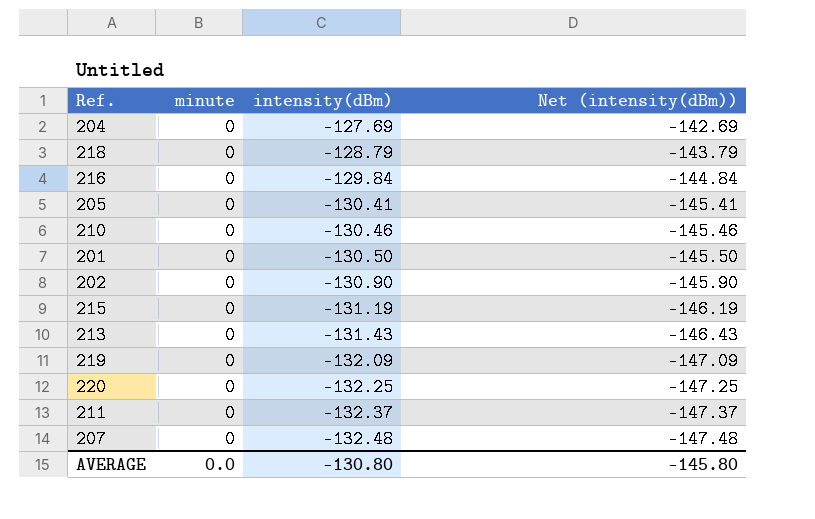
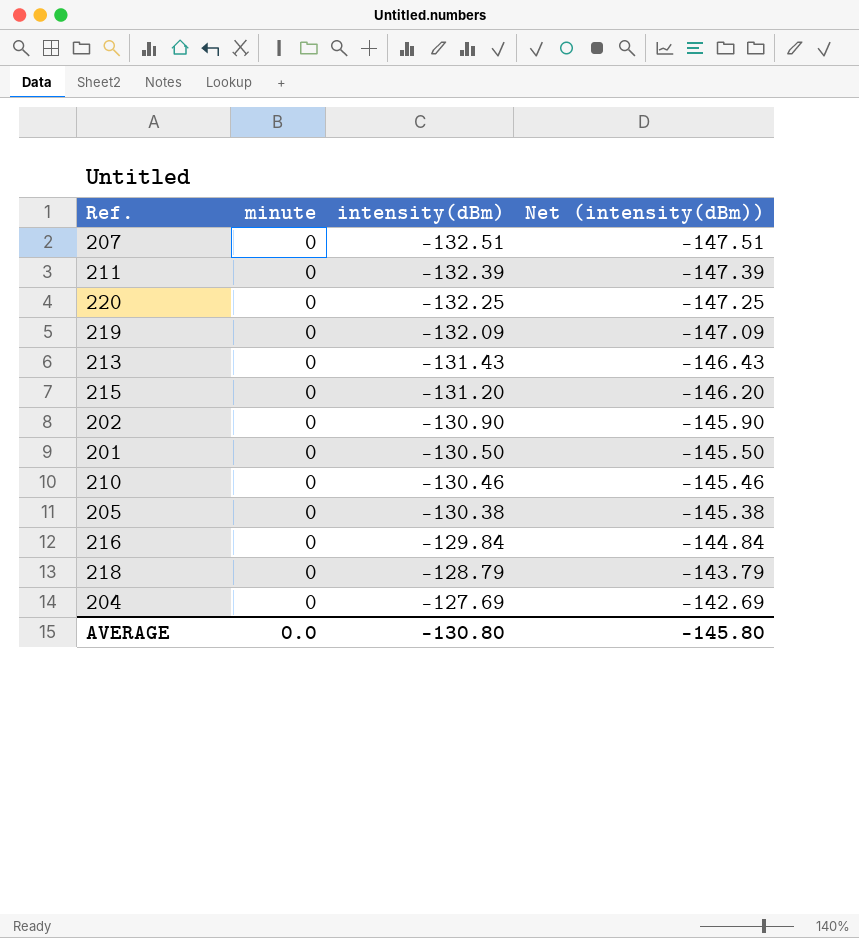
row order: intensity(dBm) descending -> intensity(dBm) ascending
207 | intensity(dBm): -132.48 -> -132.51
207 | Net (intensity(dBm)): -147.48 -> -147.51
211 | intensity(dBm): -132.37 -> -132.39
211 | Net (intensity(dBm)): -147.37 -> -147.39
215 | intensity(dBm): -131.19 -> -131.20
215 | Net (intensity(dBm)): -146.19 -> -146.20
205 | intensity(dBm): -130.41 -> -130.38
205 | Net (intensity(dBm)): -145.41 -> -145.38

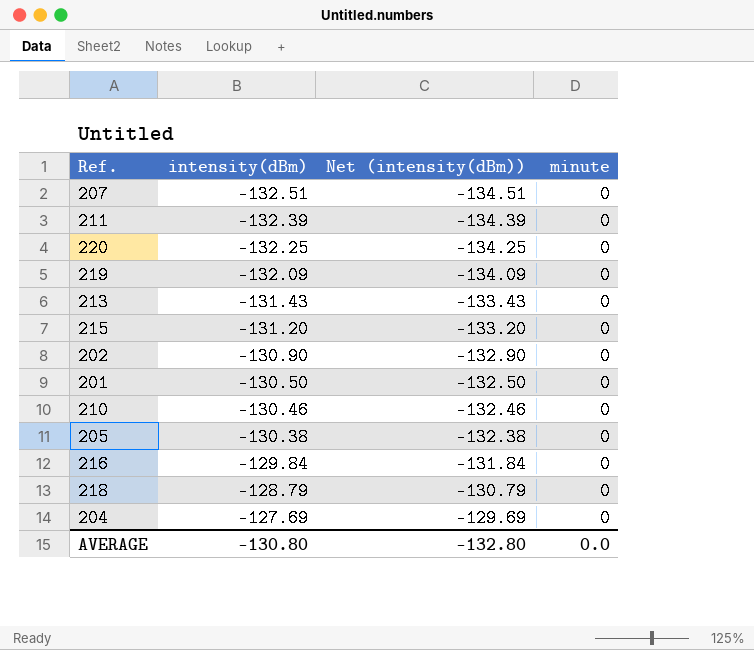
column Net (intensity(dBm)) | formula: [intensity(dBm)] - 15 -> [intensity(dBm)] - 2
column minute | position: 2 -> 4
AVERAGE | Net (intensity(dBm)): -145.80 -> -132.80

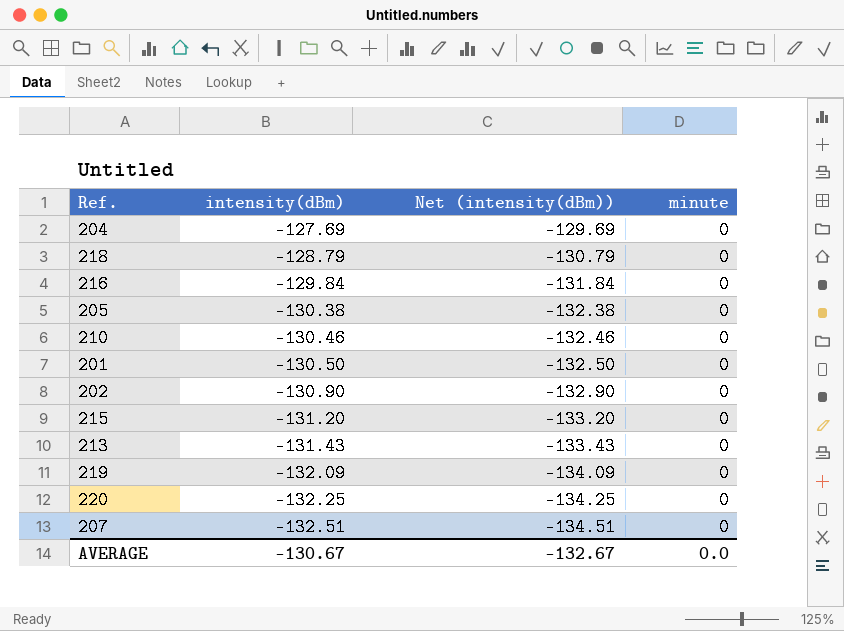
row order: intensity(dBm) ascending -> intensity(dBm) descending
row 211: -132.39 | -134.39 | 0 -> none
AVERAGE | intensity(dBm): -130.80 -> -130.67
AVERAGE | Net (intensity(dBm)): -132.80 -> -132.67

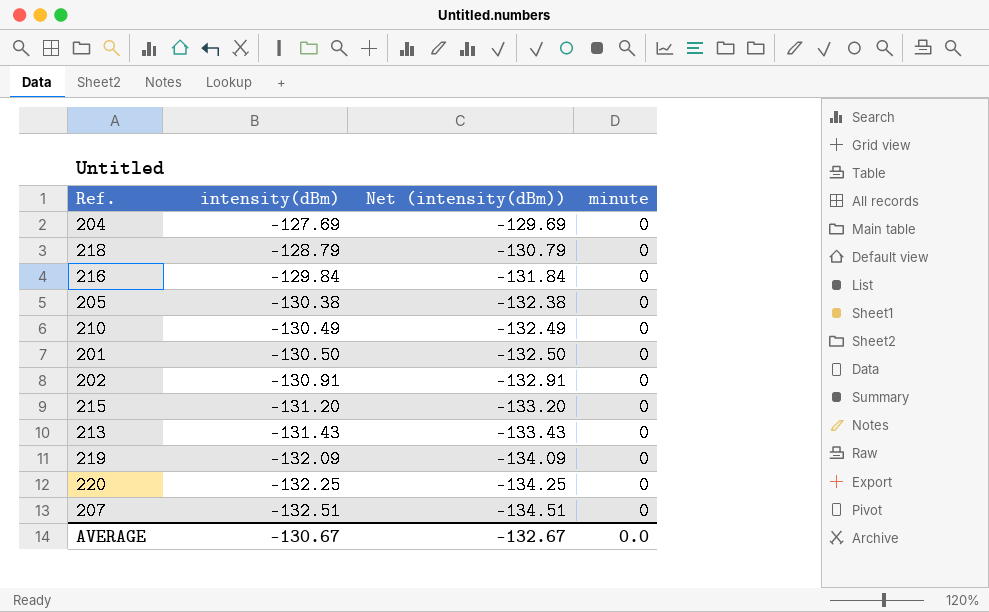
210 | intensity(dBm): -130.46 -> -130.49
210 | Net (intensity(dBm)): -132.46 -> -132.49
202 | intensity(dBm): -130.90 -> -130.91
202 | Net (intensity(dBm)): -132.90 -> -132.91

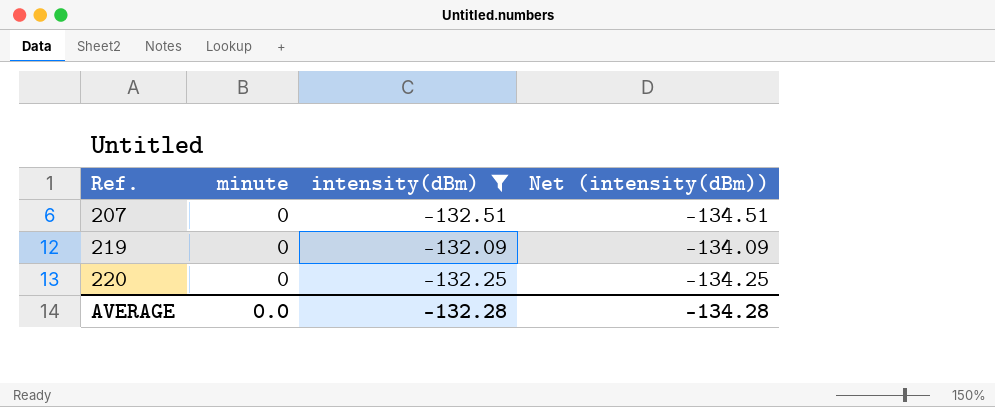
filter: none -> intensity(dBm) <= -132.09
row order: intensity(dBm) descending -> Ref. ascending
column minute | position: 4 -> 2
AVERAGE | intensity(dBm): -130.67 -> -132.28
AVERAGE | Net (intensity(dBm)): -132.67 -> -134.28

